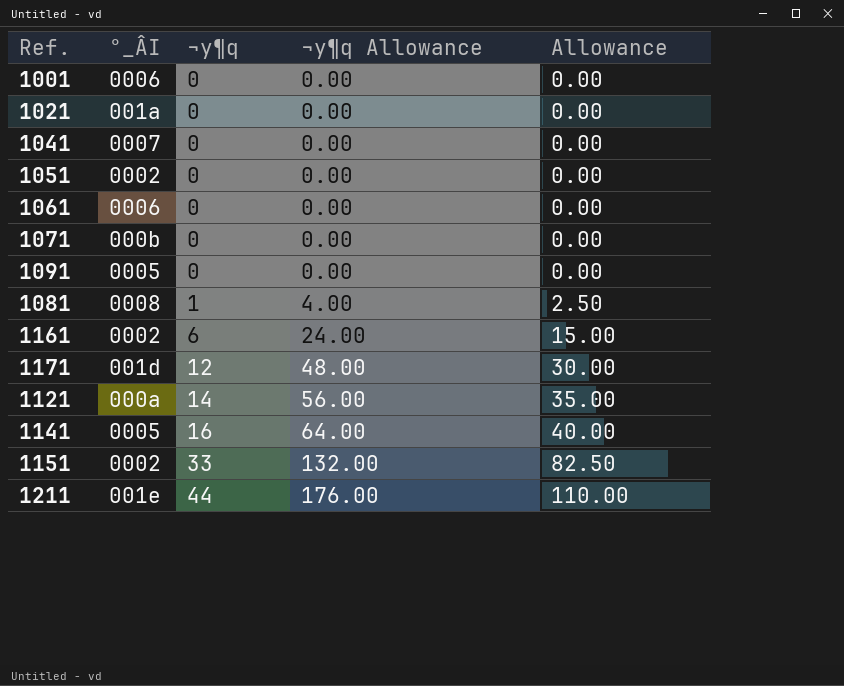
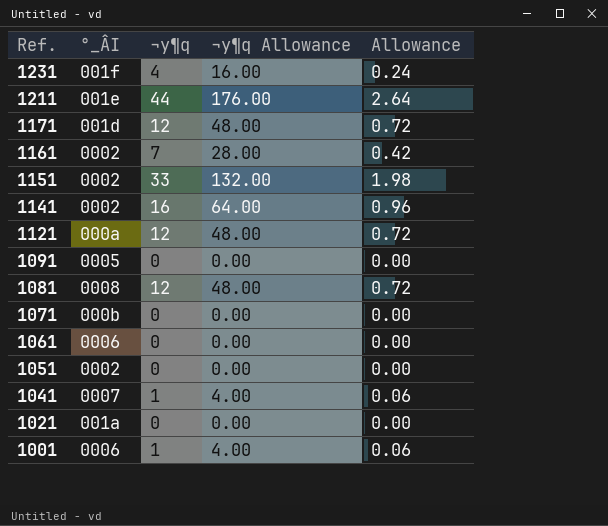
row order: ¬y¶q ascending -> Ref. descending
column Allowance | formula: [¬y¶q] * 2.5 -> [¬y¶q] * 0.06
row 1231: none -> 001f | 4 | 16.00 | 0.24
1161 | ¬y¶q: 6 -> 7
1161 | ¬y¶q Allowance: 24.00 -> 28.00
1141 | °_ÂI: 0005 -> 0002
1121 | ¬y¶q: 14 -> 12
1121 | ¬y¶q Allowance: 56.00 -> 48.00
1081 | ¬y¶q: 1 -> 12
1081 | ¬y¶q Allowance: 4.00 -> 48.00
1041 | ¬y¶q: 0 -> 1
1041 | ¬y¶q Allowance: 0.00 -> 4.00
1001 | ¬y¶q: 0 -> 1
1001 | ¬y¶q Allowance: 0.00 -> 4.00

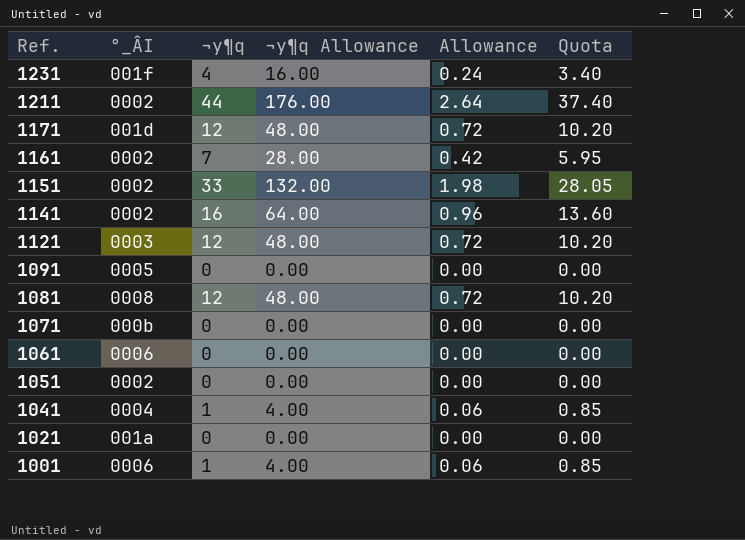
column Quota | formula: none -> [¬y¶q] * 0.85
1211 | °_ÂI: 001e -> 0002
1121 | °_ÂI: 000a -> 0003
1041 | °_ÂI: 0007 -> 0004

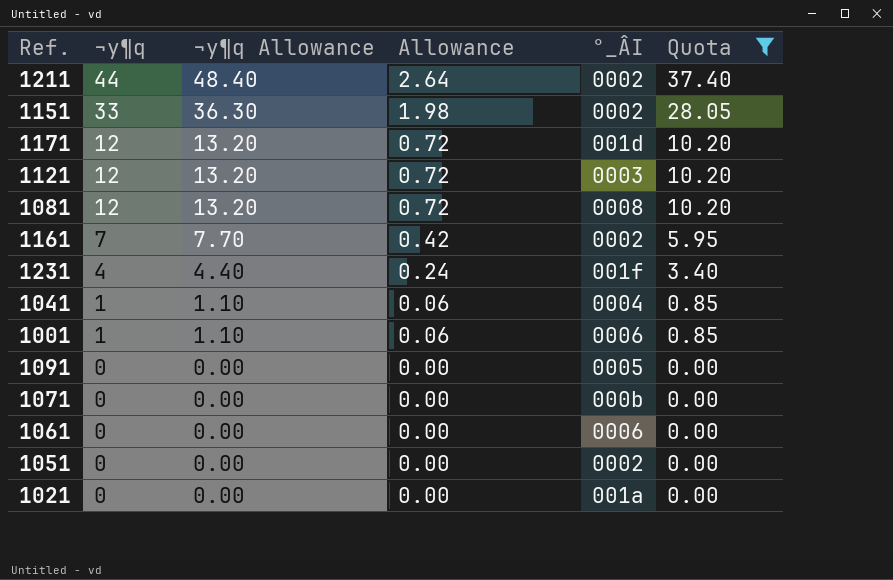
filter: none -> Quota != 13.60
row order: Ref. descending -> ¬y¶q descending
column ¬y¶q Allowance | formula: [¬y¶q] * 4 -> [¬y¶q] * 1.1
column °_ÂI | position: 2 -> 5

